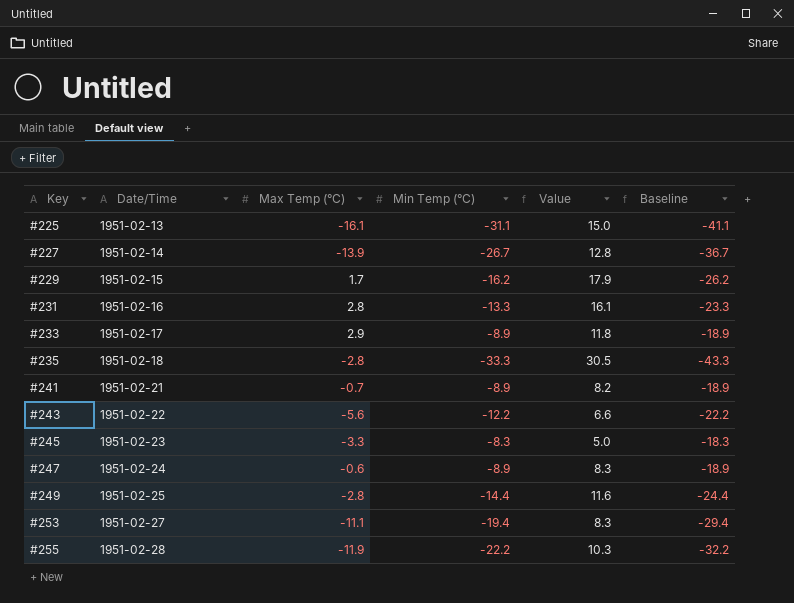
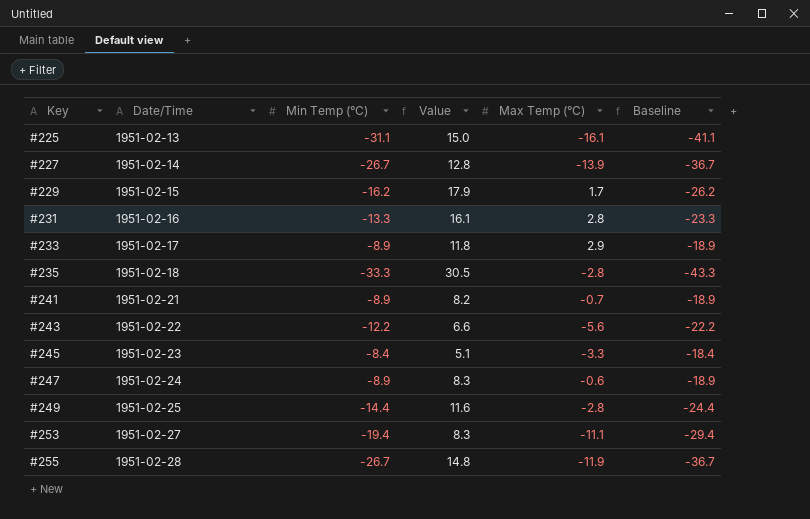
column Max Temp (°C) | position: 3 -> 5
#245 | Min Temp (°C): -8.3 -> -8.4
#245 | Value: 5.0 -> 5.1
#245 | Baseline: -18.3 -> -18.4
#255 | Min Temp (°C): -22.2 -> -26.7
#255 | Value: 10.3 -> 14.8
#255 | Baseline: -32.2 -> -36.7

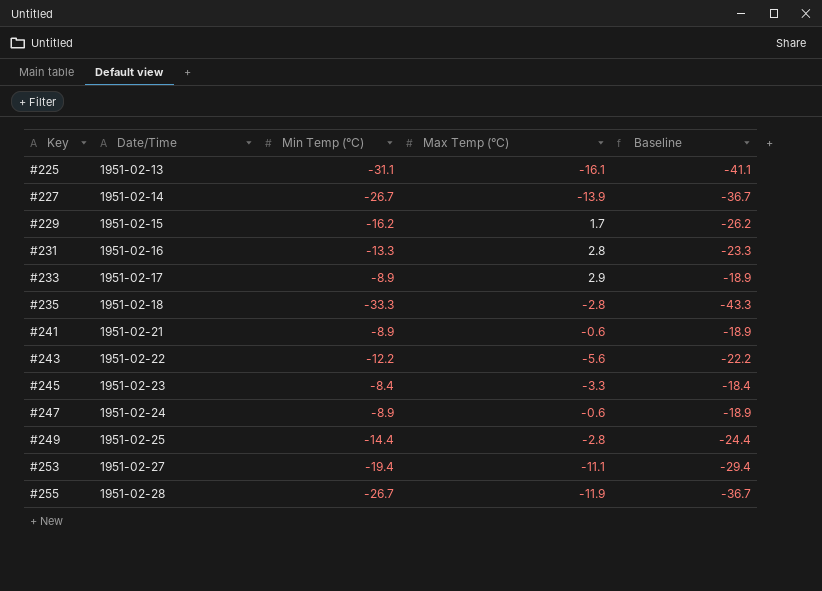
column Value | formula: [Max Temp (°C)] - [Min Temp (°C)] -> none
#241 | Max Temp (°C): -0.7 -> -0.6

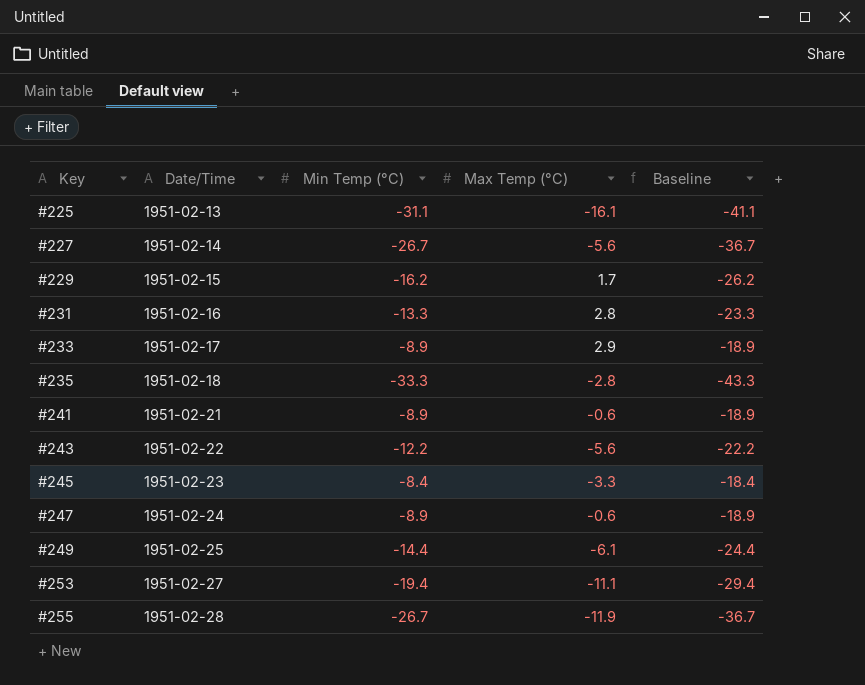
#227 | Max Temp (°C): -13.9 -> -5.6
#249 | Max Temp (°C): -2.8 -> -6.1

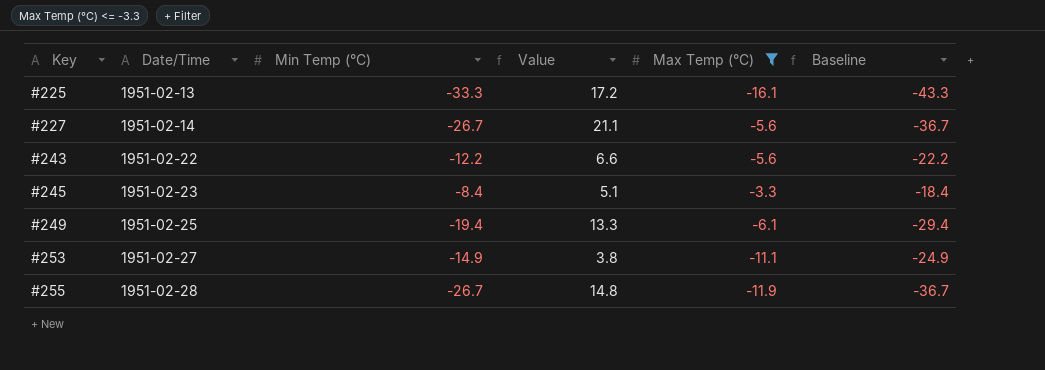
filter: none -> Max Temp (°C) <= -3.3
column Value | formula: none -> [Max Temp (°C)] - [Min Temp (°C)]
#225 | Min Temp (°C): -31.1 -> -33.3
#225 | Baseline: -41.1 -> -43.3
#249 | Min Temp (°C): -14.4 -> -19.4
#249 | Baseline: -24.4 -> -29.4
#253 | Min Temp (°C): -19.4 -> -14.9
#253 | Baseline: -29.4 -> -24.9

